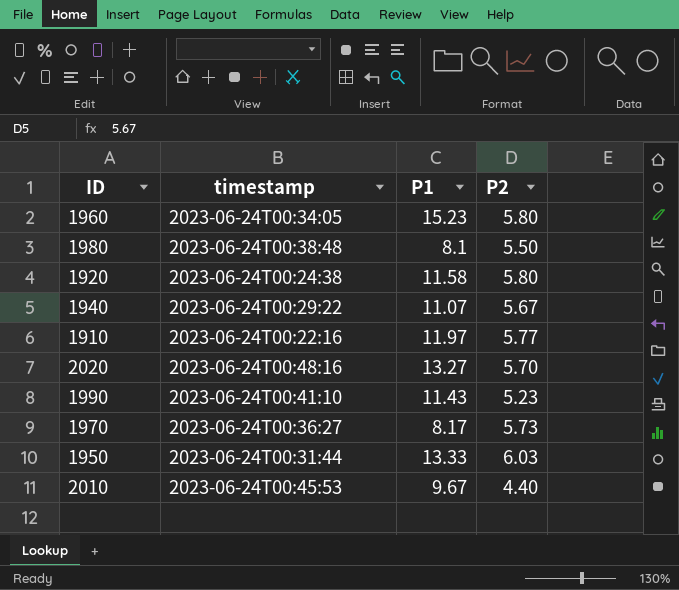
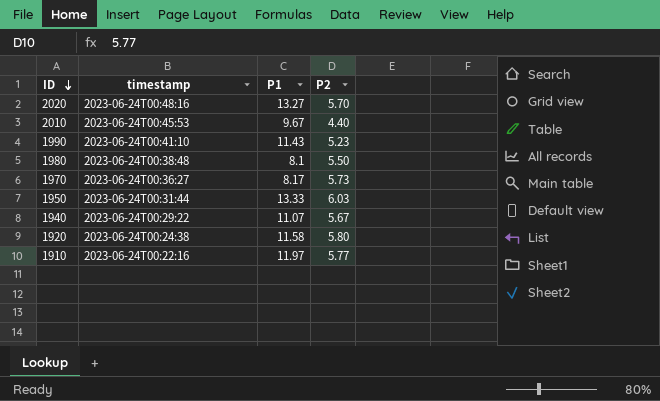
row order: none -> ID descending
row 1960: 2023-06-24T00:34:05 | 15.23 | 5.80 -> none

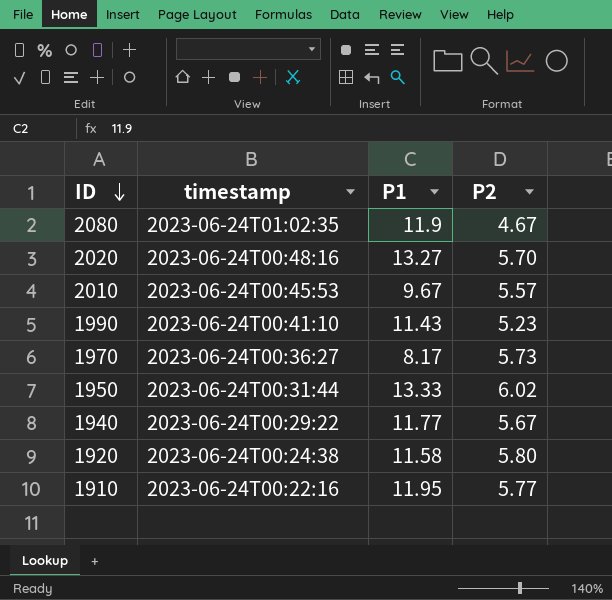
row 1980: 2023-06-24T00:38:48 | 8.1 | 5.50 -> none
row 2080: none -> 2023-06-24T01:02:35 | 11.9 | 4.67
2010 | P2: 4.40 -> 5.57
1950 | P2: 6.03 -> 6.02
1940 | P1: 11.07 -> 11.77
1910 | P1: 11.97 -> 11.95

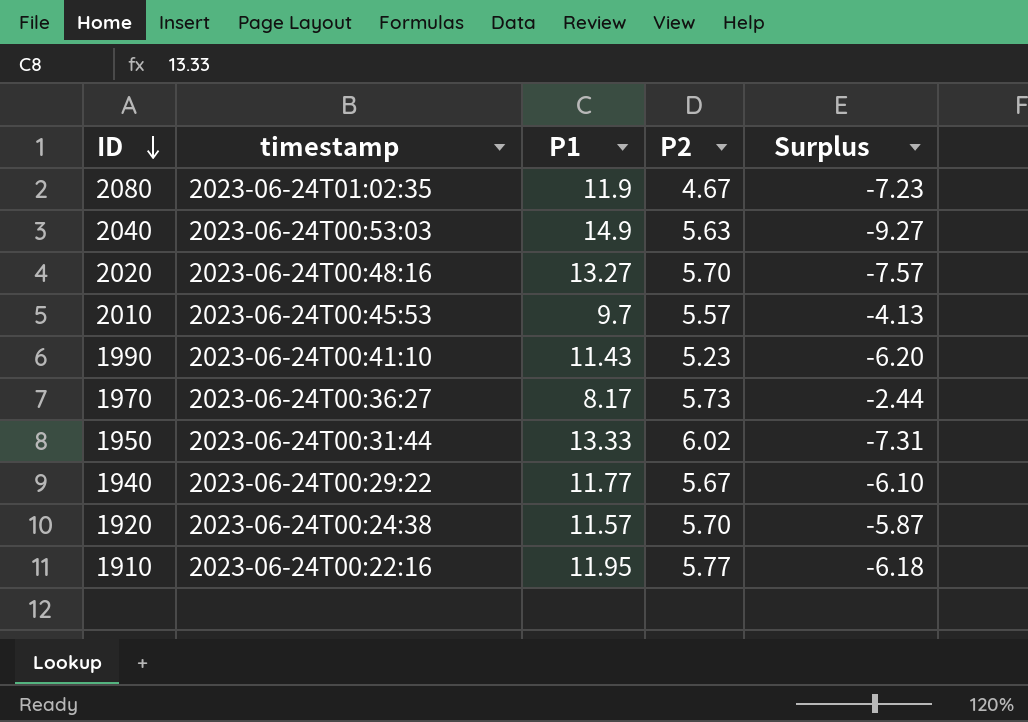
column Surplus | formula: none -> [P2] - [P1]
row 2040: none -> 2023-06-24T00:53:03 | 14.9 | 5.63 | -9.27
2010 | P1: 9.67 -> 9.7
1920 | P1: 11.58 -> 11.57
1920 | P2: 5.80 -> 5.70

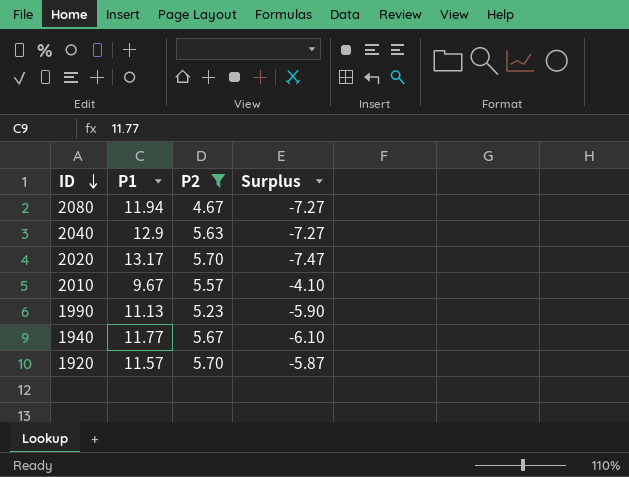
filter: none -> P2 <= 5.70
column timestamp | position: 2 -> none
2080 | P1: 11.9 -> 11.94
2080 | Surplus: -7.23 -> -7.27
2040 | P1: 14.9 -> 12.9
2040 | Surplus: -9.27 -> -7.27
2020 | P1: 13.27 -> 13.17
2020 | Surplus: -7.57 -> -7.47
2010 | P1: 9.7 -> 9.67
2010 | Surplus: -4.13 -> -4.10
1990 | P1: 11.43 -> 11.13
1990 | Surplus: -6.20 -> -5.90

